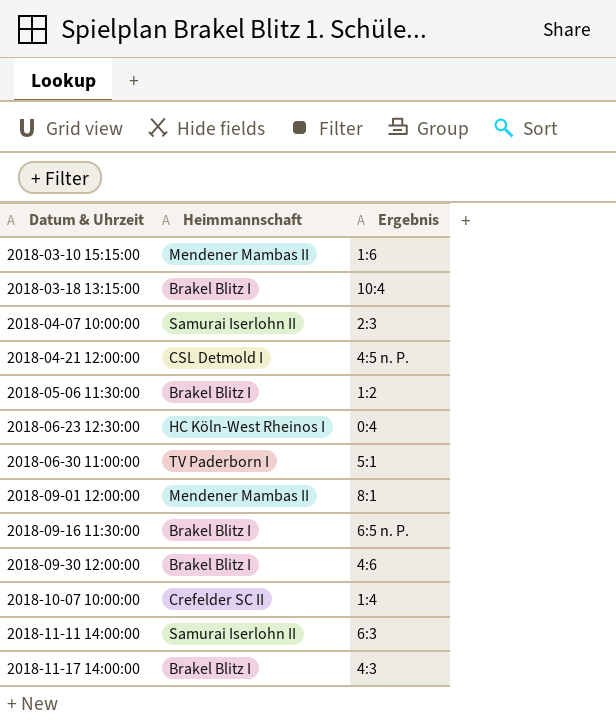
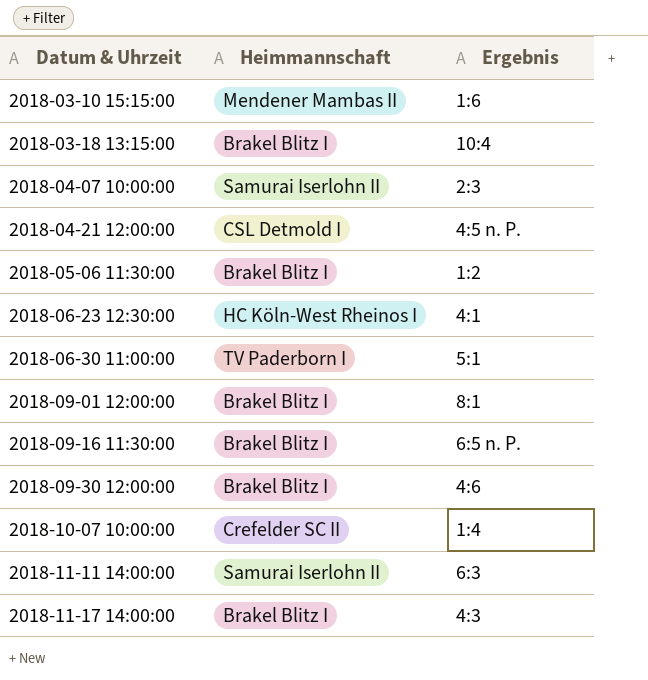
2018-06-23 12:30:00 | Ergebnis: 0:4 -> 4:1
2018-09-01 12:00:00 | Heimmannschaft: Mendener Mambas II -> Brakel Blitz I

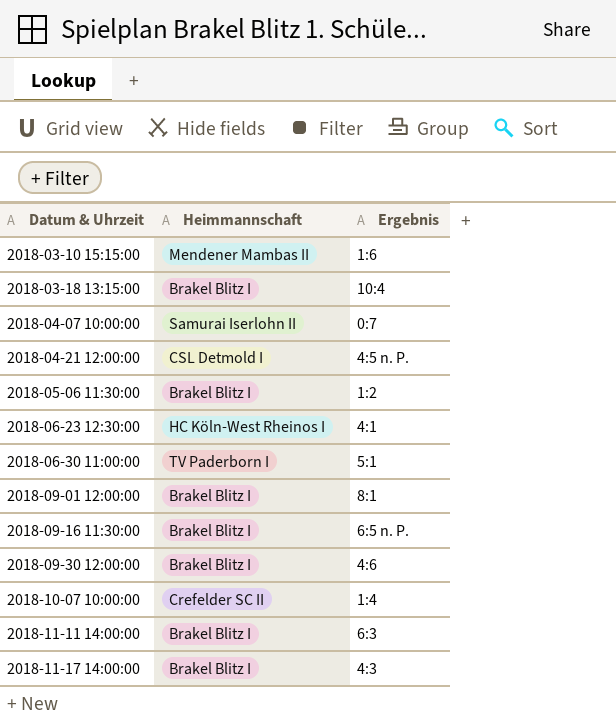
2018-04-07 10:00:00 | Ergebnis: 2:3 -> 0:7
2018-11-11 14:00:00 | Heimmannschaft: Samurai Iserlohn II -> Brakel Blitz I

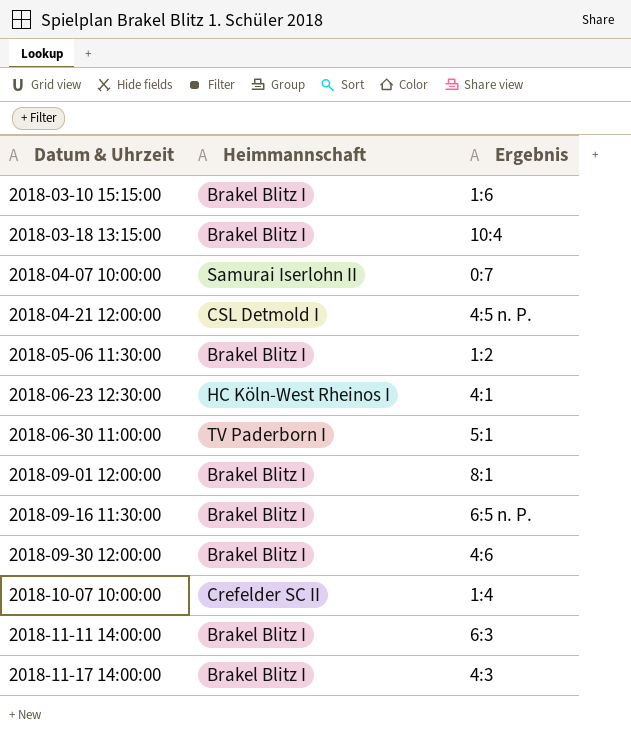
2018-03-10 15:15:00 | Heimmannschaft: Mendener Mambas II -> Brakel Blitz I

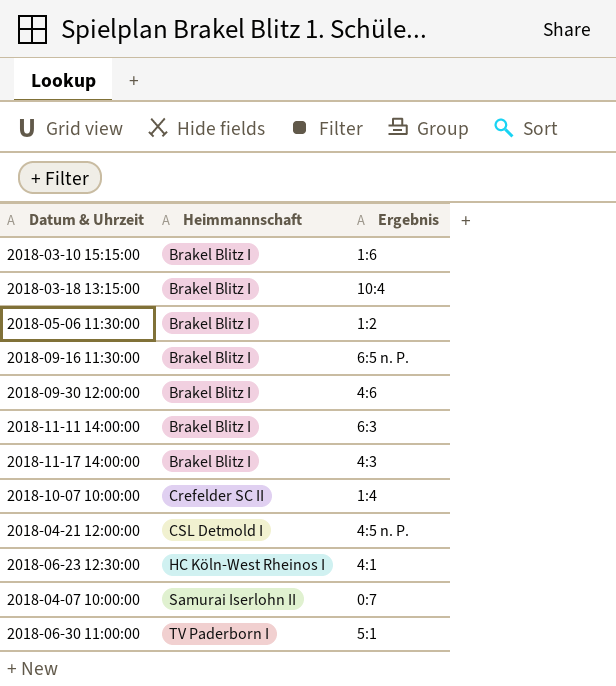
row order: Datum & Uhrzeit ascending -> Heimmannschaft ascending
row 2018-09-01 12:00:00: Brakel Blitz I | 8:1 -> none

